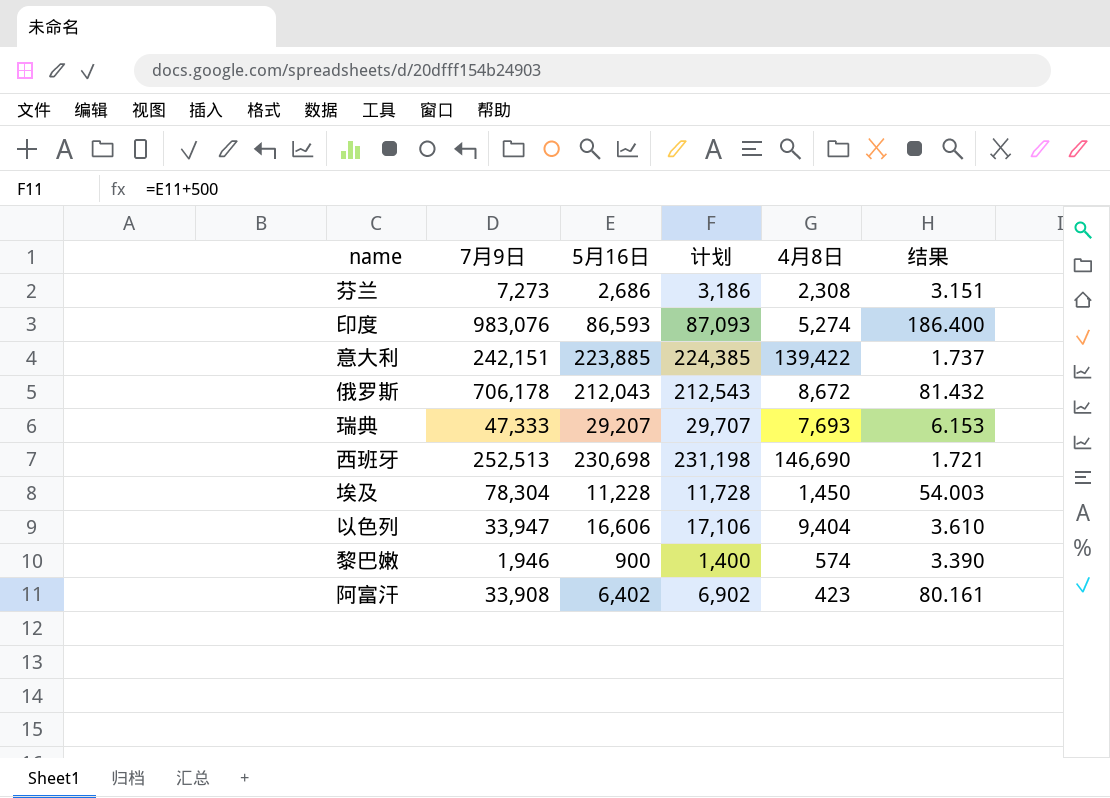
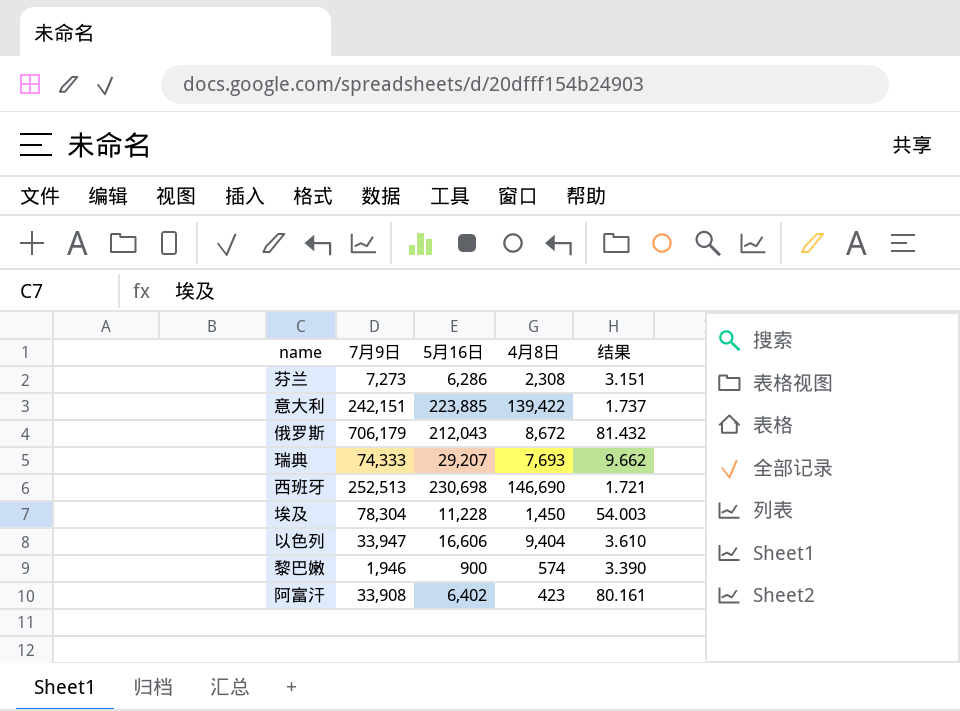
column 计划 | formula: [5月16日] + 500 -> none
row 印度: 983,076 | 86,593 | 87,093 | 5,274 | 186.400 -> none
芬兰 | 5月16日: 2,686 -> 6,286
俄罗斯 | 7月9日: 706,178 -> 706,179
瑞典 | 7月9日: 47,333 -> 74,333
瑞典 | 结果: 6.153 -> 9.662

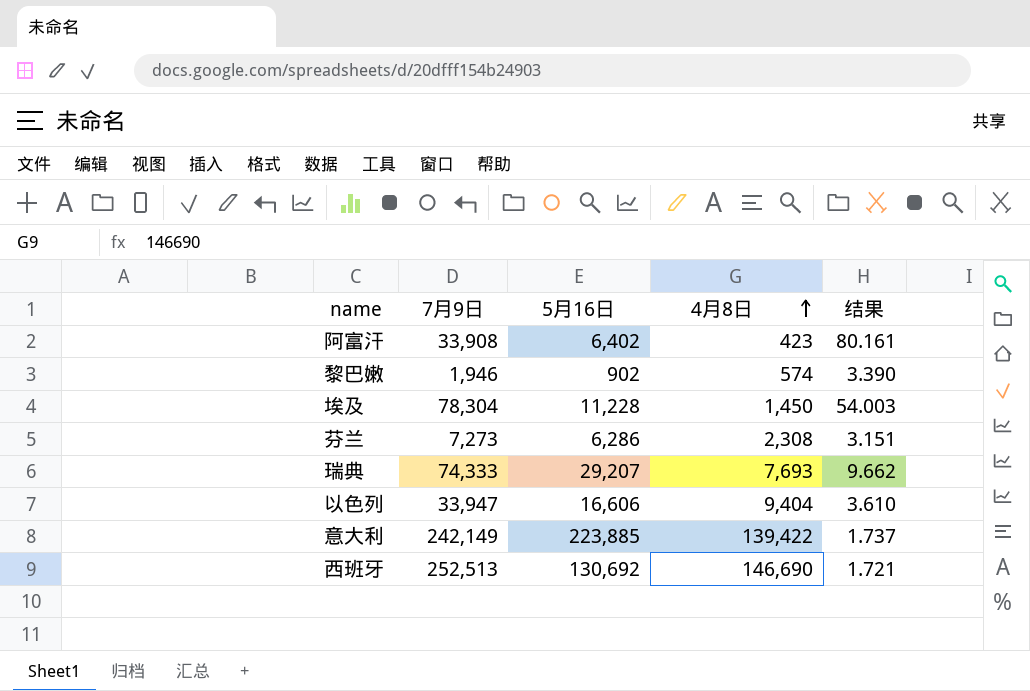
row order: none -> 4月8日 ascending
row 俄罗斯: 706,179 | 212,043 | 8,672 | 81.432 -> none
黎巴嫩 | 5月16日: 900 -> 902
意大利 | 7月9日: 242,151 -> 242,149
西班牙 | 5月16日: 230,698 -> 130,692

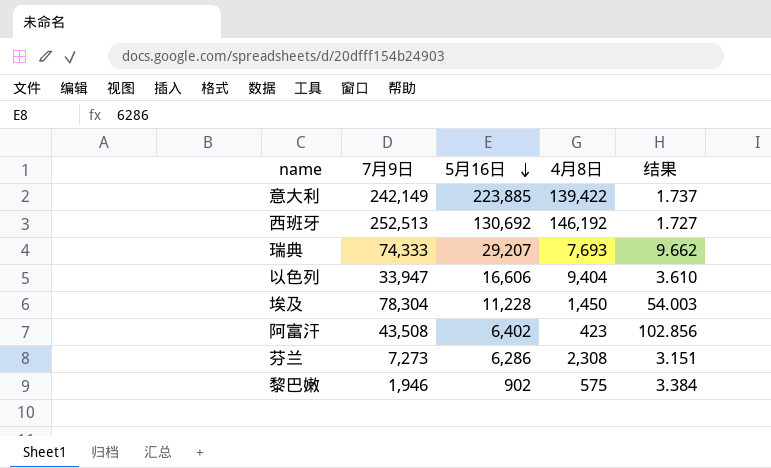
row order: 4月8日 ascending -> 5月16日 descending
西班牙 | 4月8日: 146,690 -> 146,192
西班牙 | 结果: 1.721 -> 1.727
阿富汗 | 7月9日: 33,908 -> 43,508
阿富汗 | 结果: 80.161 -> 102.856
黎巴嫩 | 4月8日: 574 -> 575
黎巴嫩 | 结果: 3.390 -> 3.384

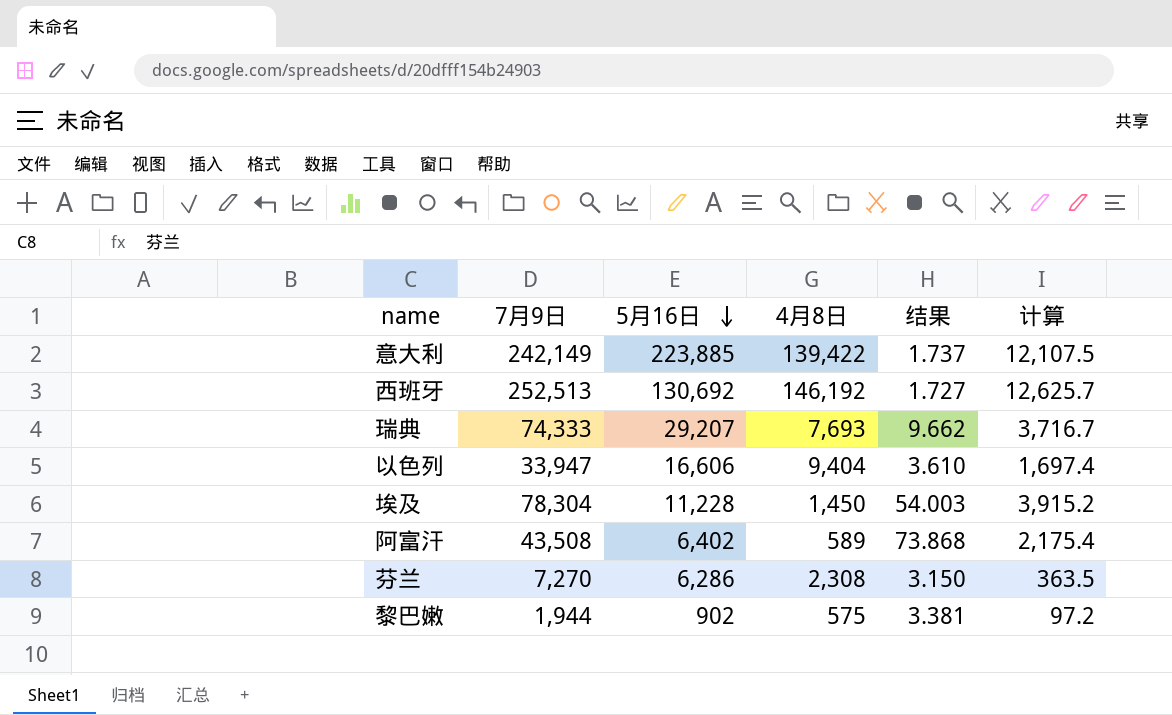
column 计算 | formula: none -> [7月9日] * 0.05
阿富汗 | 4月8日: 423 -> 589
阿富汗 | 结果: 102.856 -> 73.868
芬兰 | 7月9日: 7,273 -> 7,270
芬兰 | 结果: 3.151 -> 3.150
黎巴嫩 | 7月9日: 1,946 -> 1,944
黎巴嫩 | 结果: 3.384 -> 3.381

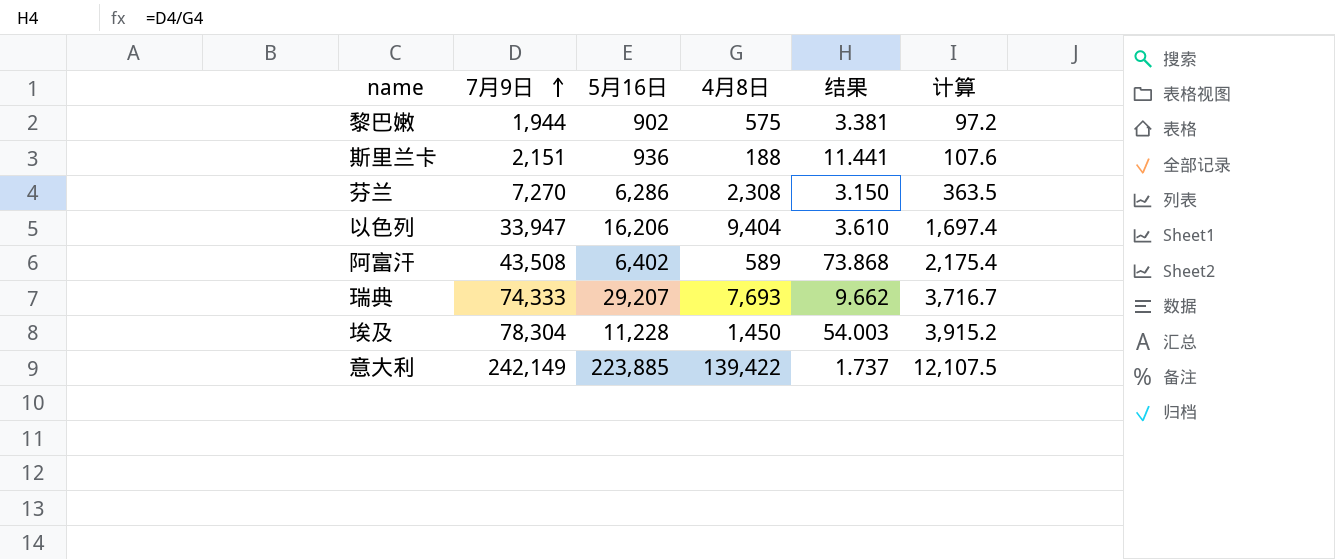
row order: 5月16日 descending -> 7月9日 ascending
row 西班牙: 252,513 | 130,692 | 146,192 | 1.727 | 12,625.7 -> none
row 斯里兰卡: none -> 2,151 | 936 | 188 | 11.441 | 107.6
以色列 | 5月16日: 16,606 -> 16,206

